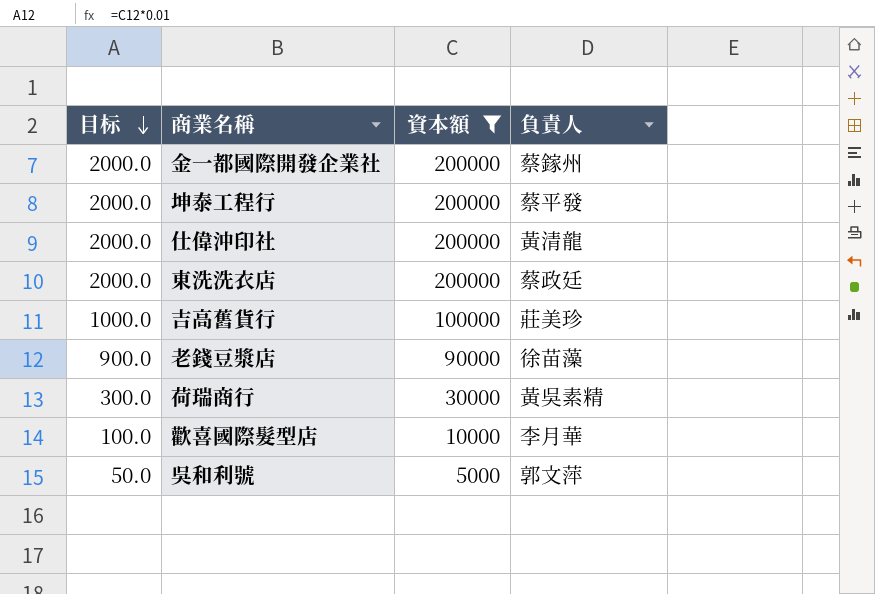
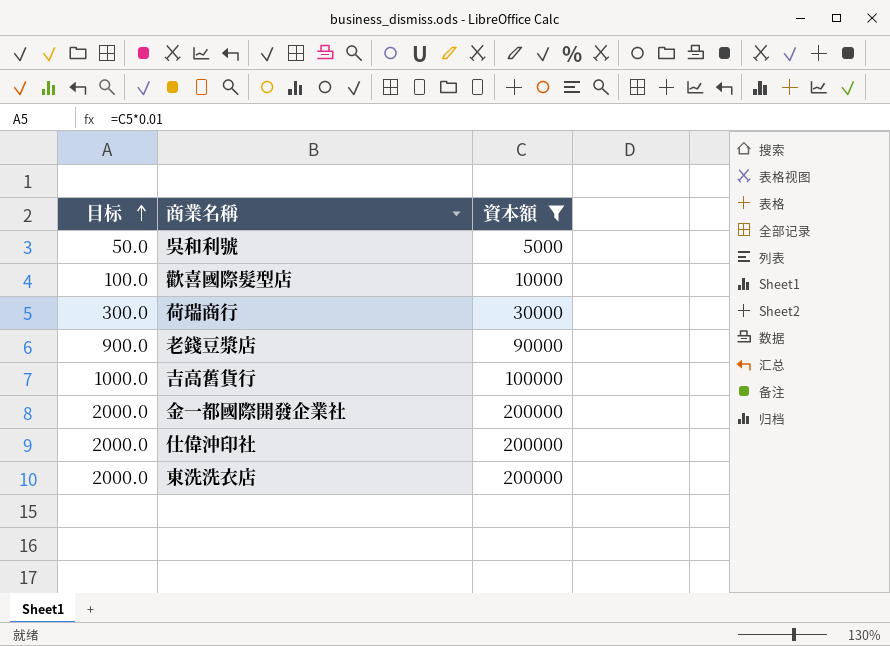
row order: 目标 descending -> 目标 ascending
column 負責人 | position: 4 -> none
row 坤泰工程行: 2000.0 | 200000 | 蔡平發 -> none

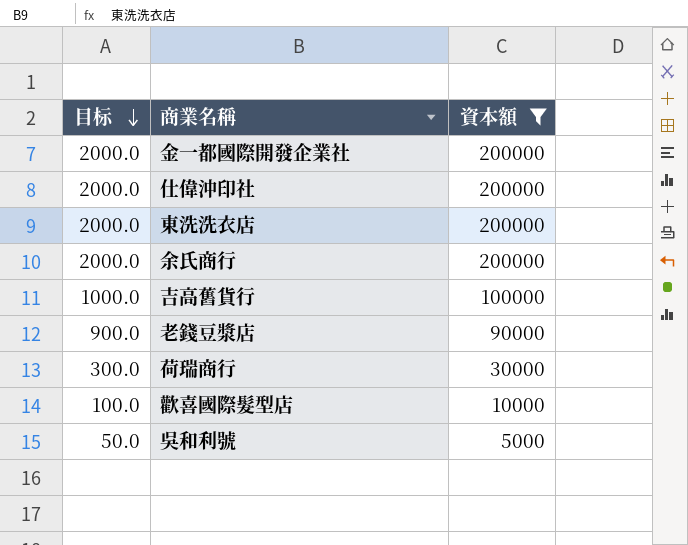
row order: 目标 ascending -> 目标 descending
row 余氏商行: none -> 2000.0 | 200000

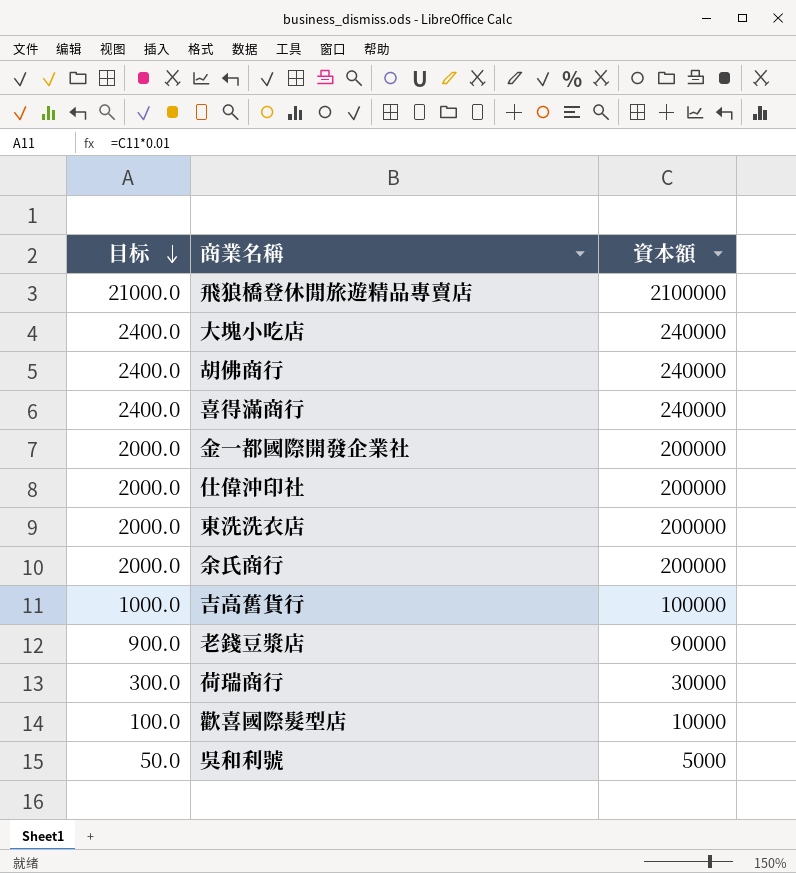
filter: 資本額 <= 200000 -> none

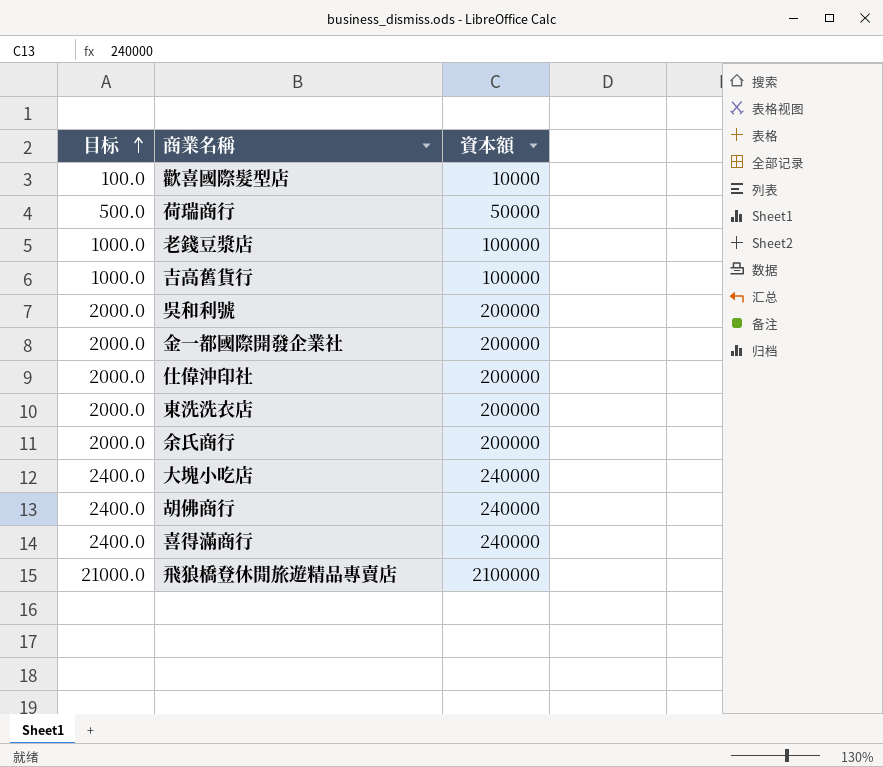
row order: 目标 descending -> 目标 ascending
荷瑞商行 | 目标: 300.0 -> 500.0
荷瑞商行 | 資本額: 30000 -> 50000
老錢豆漿店 | 目标: 900.0 -> 1000.0
老錢豆漿店 | 資本額: 90000 -> 100000
吳和利號 | 目标: 50.0 -> 2000.0
吳和利號 | 資本額: 5000 -> 200000

